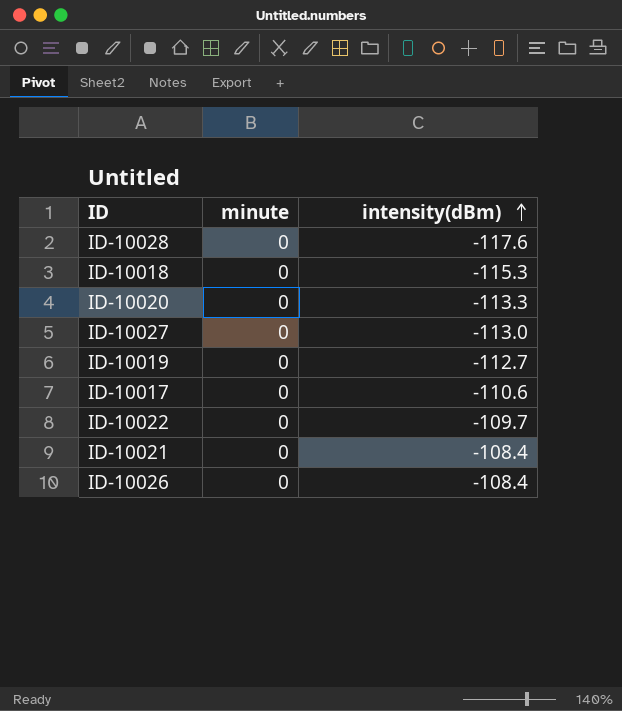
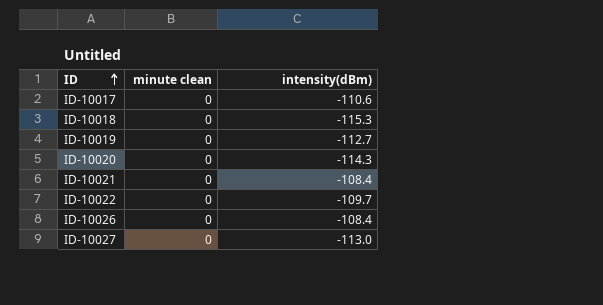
row order: intensity(dBm) ascending -> ID ascending
column name: minute -> minute clean
row ID-10028: 0 | -117.6 -> none
ID-10020 | intensity(dBm): -113.3 -> -114.3

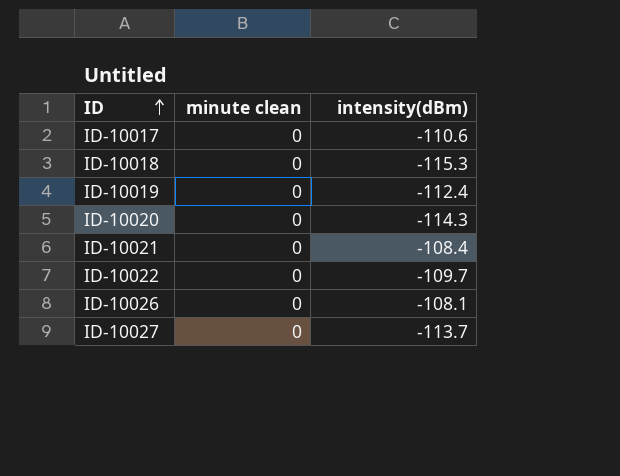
ID-10019 | intensity(dBm): -112.7 -> -112.4
ID-10026 | intensity(dBm): -108.4 -> -108.1
ID-10027 | intensity(dBm): -113.0 -> -113.7

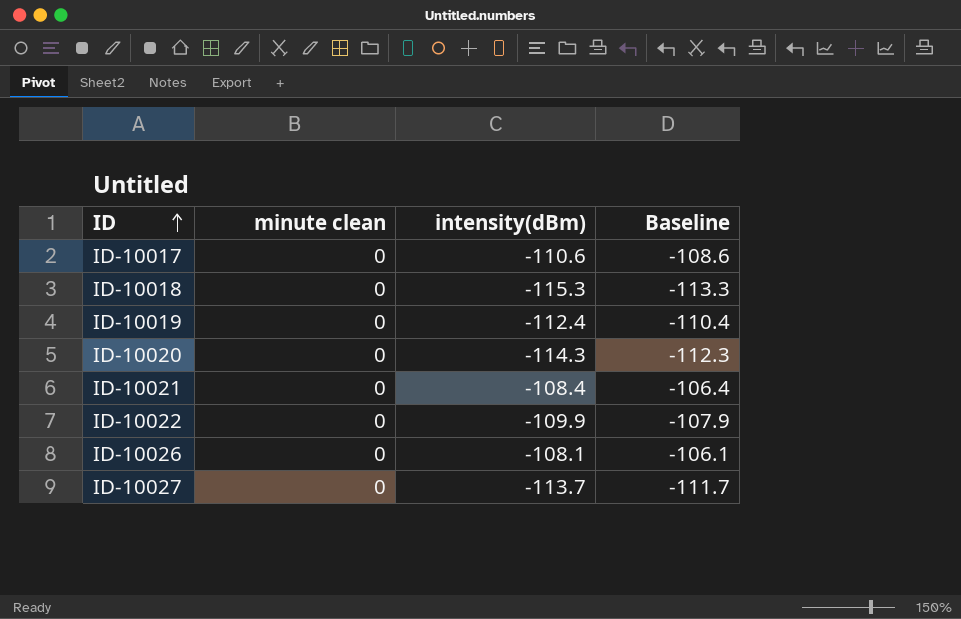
column Baseline | formula: none -> [intensity(dBm)] + 2
ID-10022 | intensity(dBm): -109.7 -> -109.9

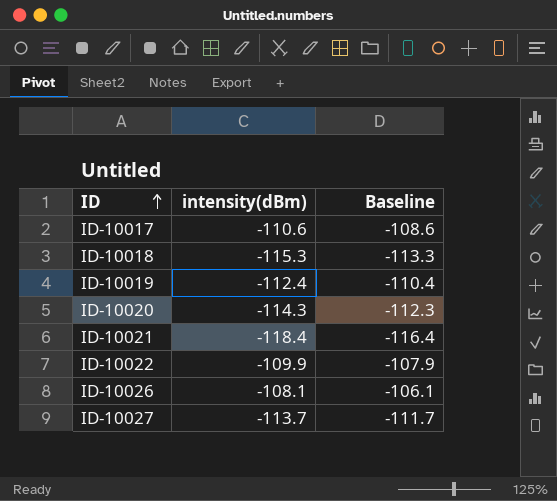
column minute clean | position: 2 -> none
ID-10021 | intensity(dBm): -108.4 -> -118.4
ID-10021 | Baseline: -106.4 -> -116.4

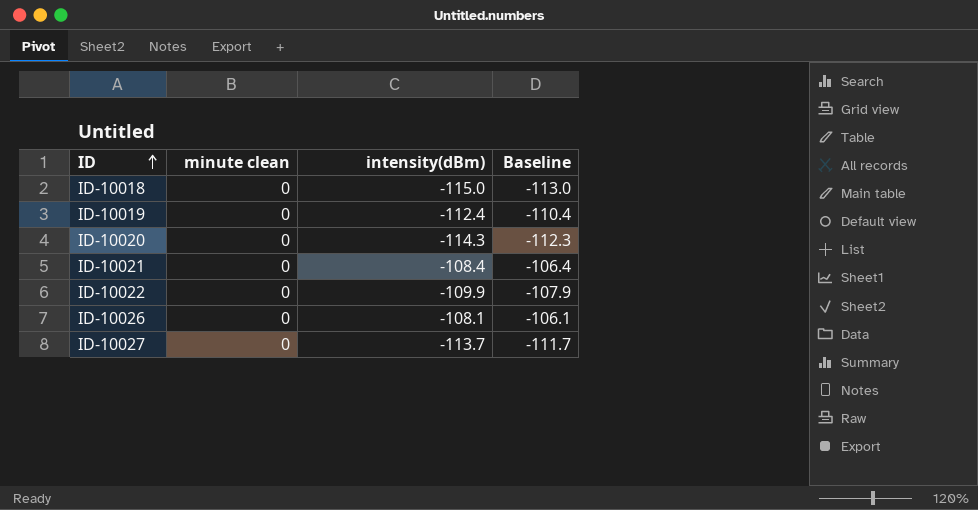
column minute clean | position: none -> 2
row ID-10017: -110.6 | -108.6 -> none
ID-10018 | intensity(dBm): -115.3 -> -115.0
ID-10018 | Baseline: -113.3 -> -113.0
ID-10021 | intensity(dBm): -118.4 -> -108.4
ID-10021 | Baseline: -116.4 -> -106.4

